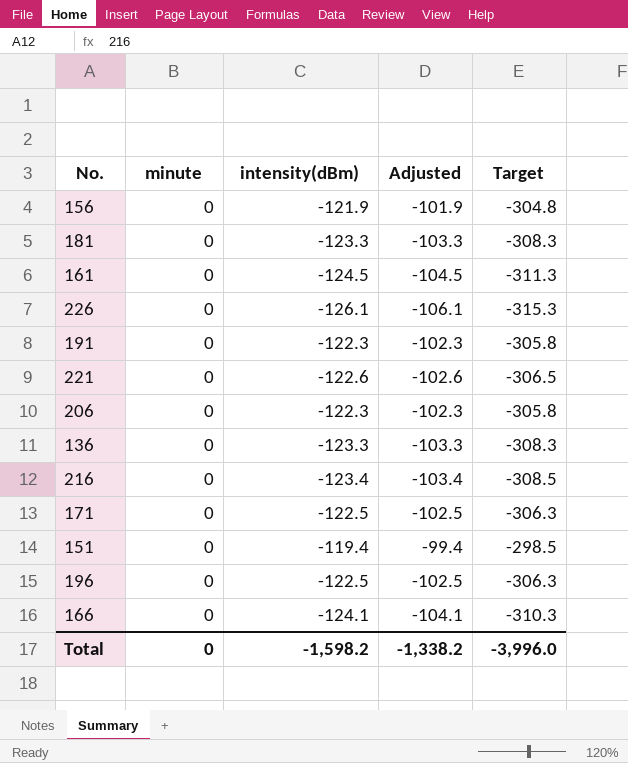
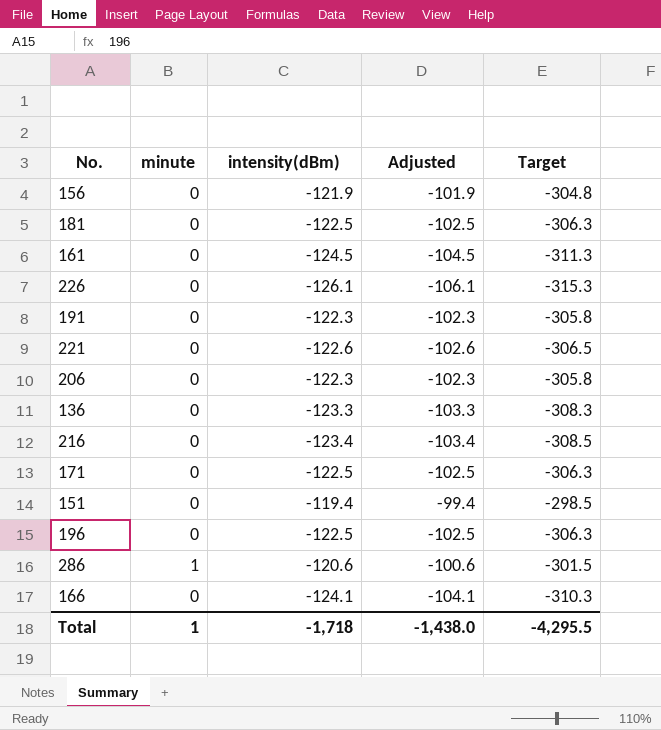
181 | intensity(dBm): -123.3 -> -122.5
181 | Adjusted: -103.3 -> -102.5
181 | Target: -308.3 -> -306.3
row 286: none -> 1 | -120.6 | -100.6 | -301.5
Total | minute: 0 -> 1
Total | intensity(dBm): -1,598.2 -> -1,718
Total | Adjusted: -1,338.2 -> -1,438.0
Total | Target: -3,996.0 -> -4,295.5

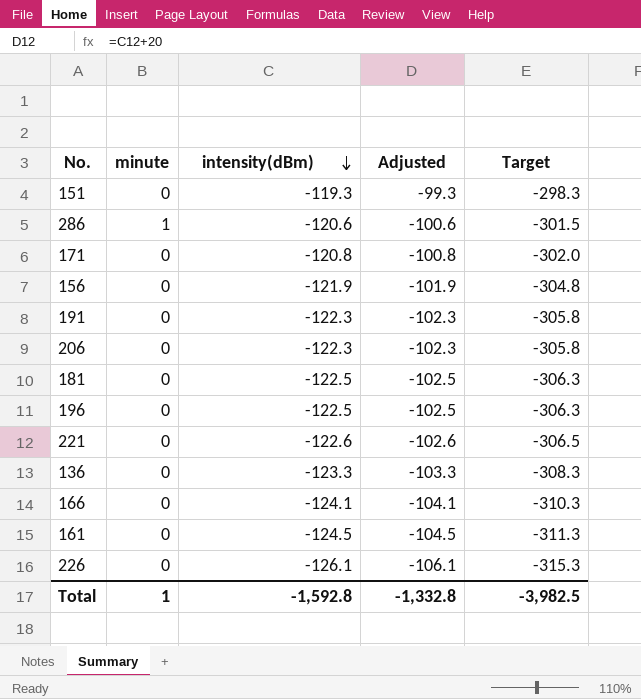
row order: none -> intensity(dBm) descending
row 216: 0 | -123.4 | -103.4 | -308.5 -> none
151 | intensity(dBm): -119.4 -> -119.3
151 | Adjusted: -99.4 -> -99.3
151 | Target: -298.5 -> -298.3
171 | intensity(dBm): -122.5 -> -120.8
171 | Adjusted: -102.5 -> -100.8
171 | Target: -306.3 -> -302.0
Total | intensity(dBm): -1,718 -> -1,592.8
Total | Adjusted: -1,438.0 -> -1,332.8
Total | Target: -4,295.5 -> -3,982.5

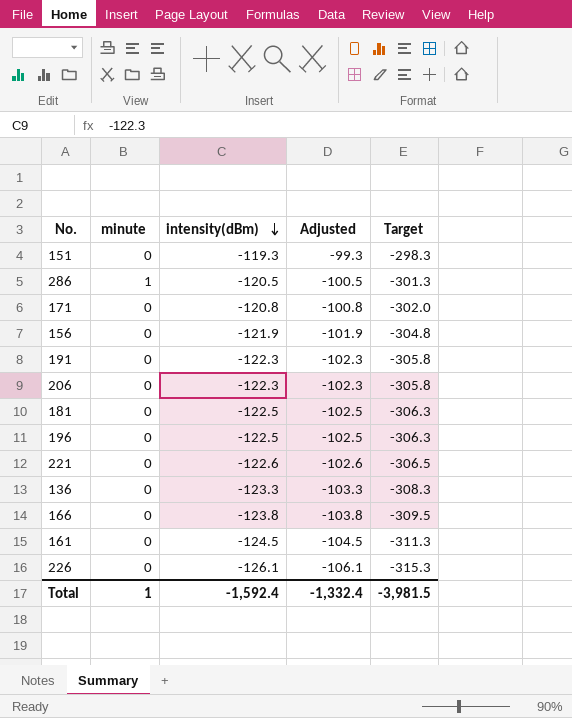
286 | intensity(dBm): -120.6 -> -120.5
286 | Adjusted: -100.6 -> -100.5
286 | Target: -301.5 -> -301.3
166 | intensity(dBm): -124.1 -> -123.8
166 | Adjusted: -104.1 -> -103.8
166 | Target: -310.3 -> -309.5
Total | intensity(dBm): -1,592.8 -> -1,592.4
Total | Adjusted: -1,332.8 -> -1,332.4
Total | Target: -3,982.5 -> -3,981.5

